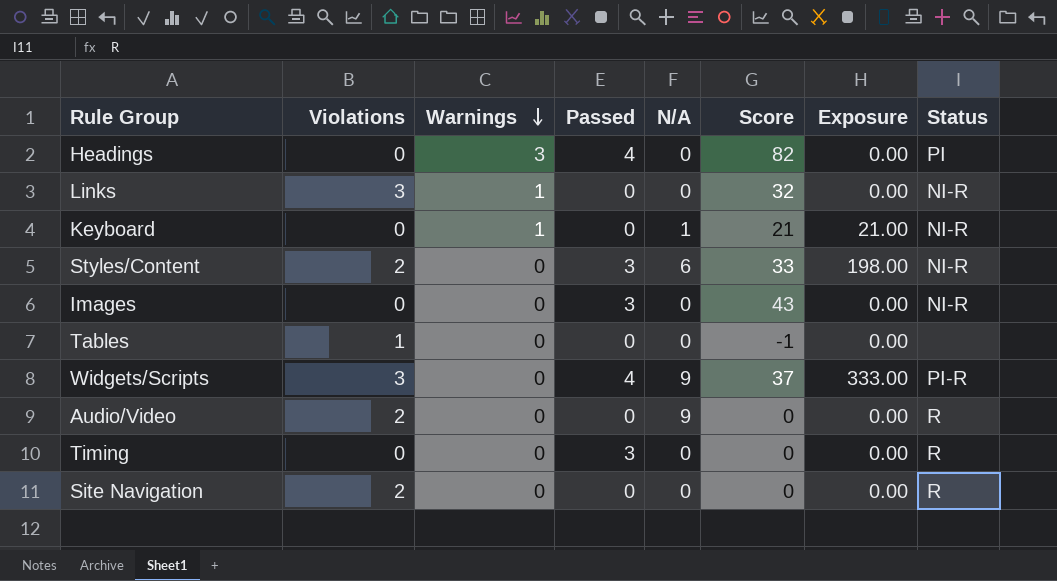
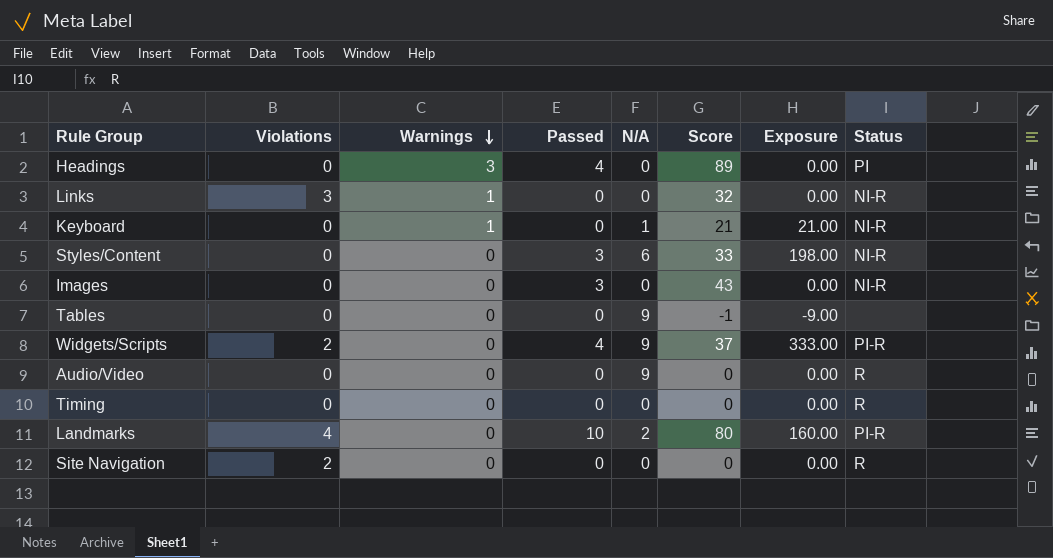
Headings | Score: 82 -> 89
Styles/Content | Violations: 2 -> 0
Tables | Violations: 1 -> 0
Tables | N/A: 0 -> 9
Tables | Exposure: 0.00 -> -9.00
Widgets/Scripts | Violations: 3 -> 2
Audio/Video | Violations: 2 -> 0
Timing | Passed: 3 -> 0
row Landmarks: none -> 4 | 0 | 10 | 2 | 80 | 160.00 | PI-R

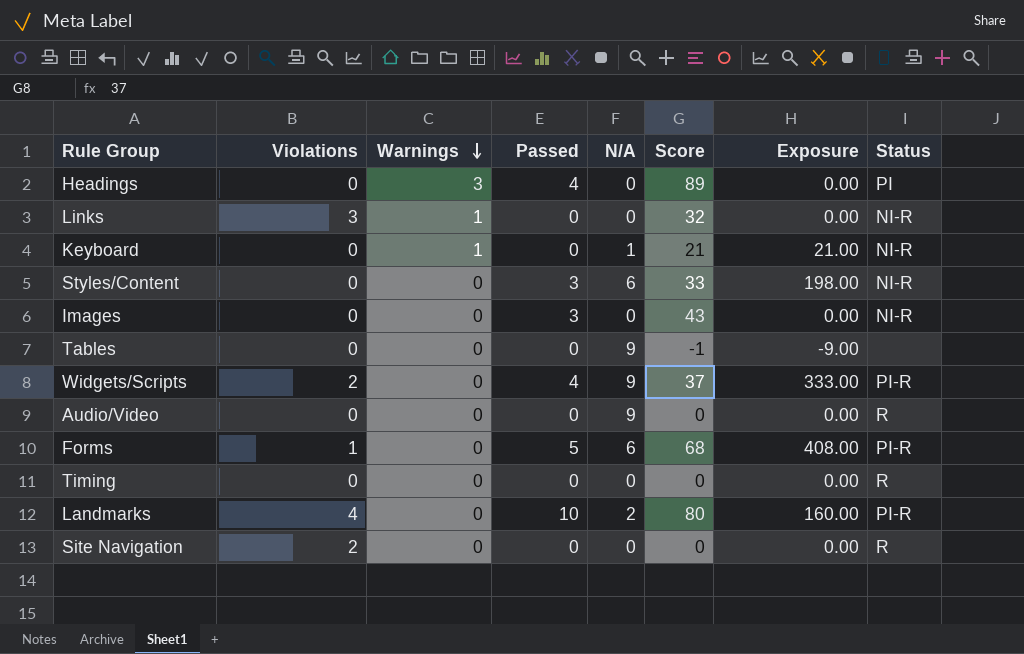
row Forms: none -> 1 | 0 | 5 | 6 | 68 | 408.00 | PI-R

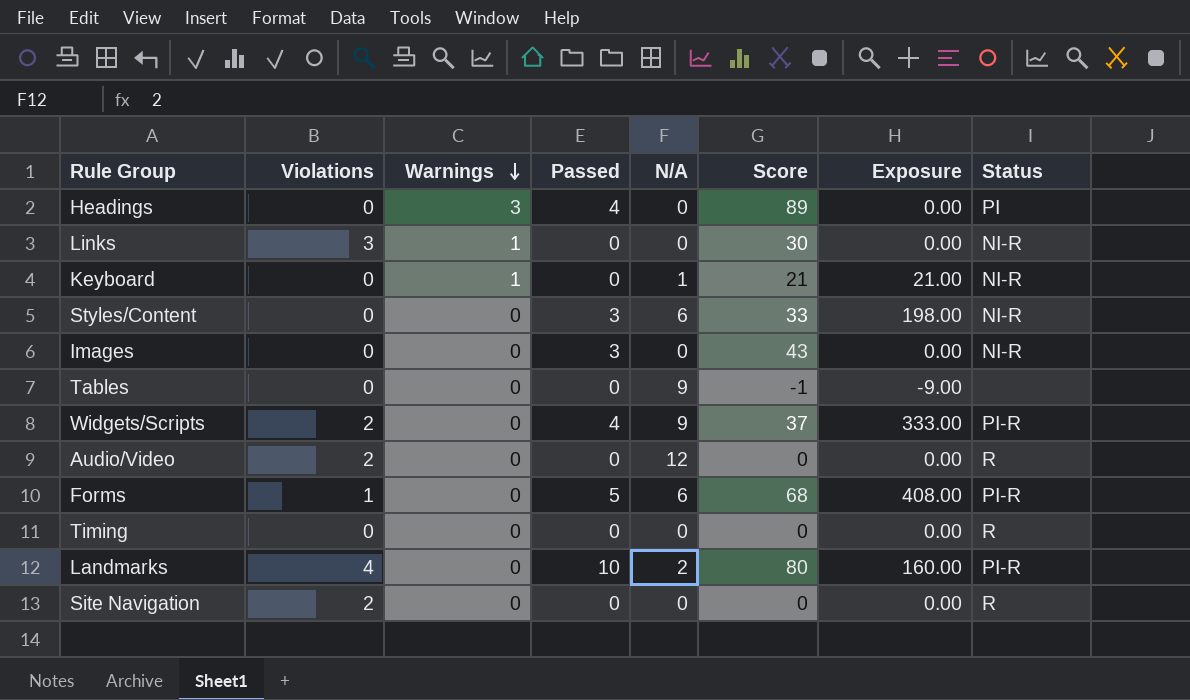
Links | Score: 32 -> 30
Audio/Video | Violations: 0 -> 2
Audio/Video | N/A: 9 -> 12

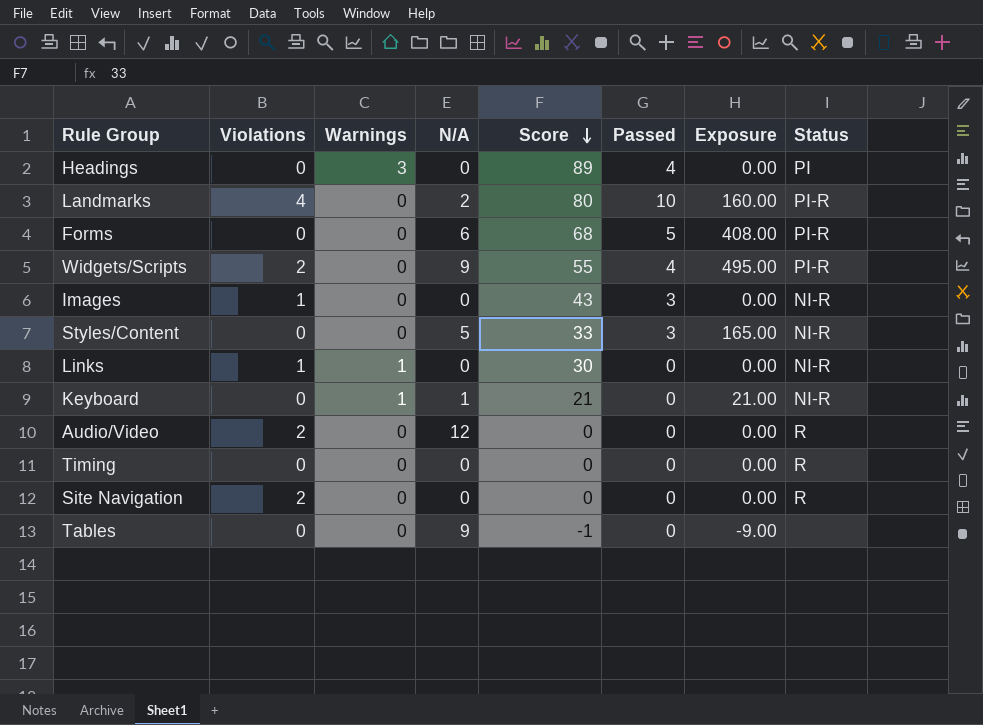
row order: Warnings descending -> Score descending
column Passed | position: 4 -> 6
Forms | Violations: 1 -> 0
Widgets/Scripts | Score: 37 -> 55
Widgets/Scripts | Exposure: 333.00 -> 495.00
Images | Violations: 0 -> 1
Styles/Content | N/A: 6 -> 5
Styles/Content | Exposure: 198.00 -> 165.00
Links | Violations: 3 -> 1

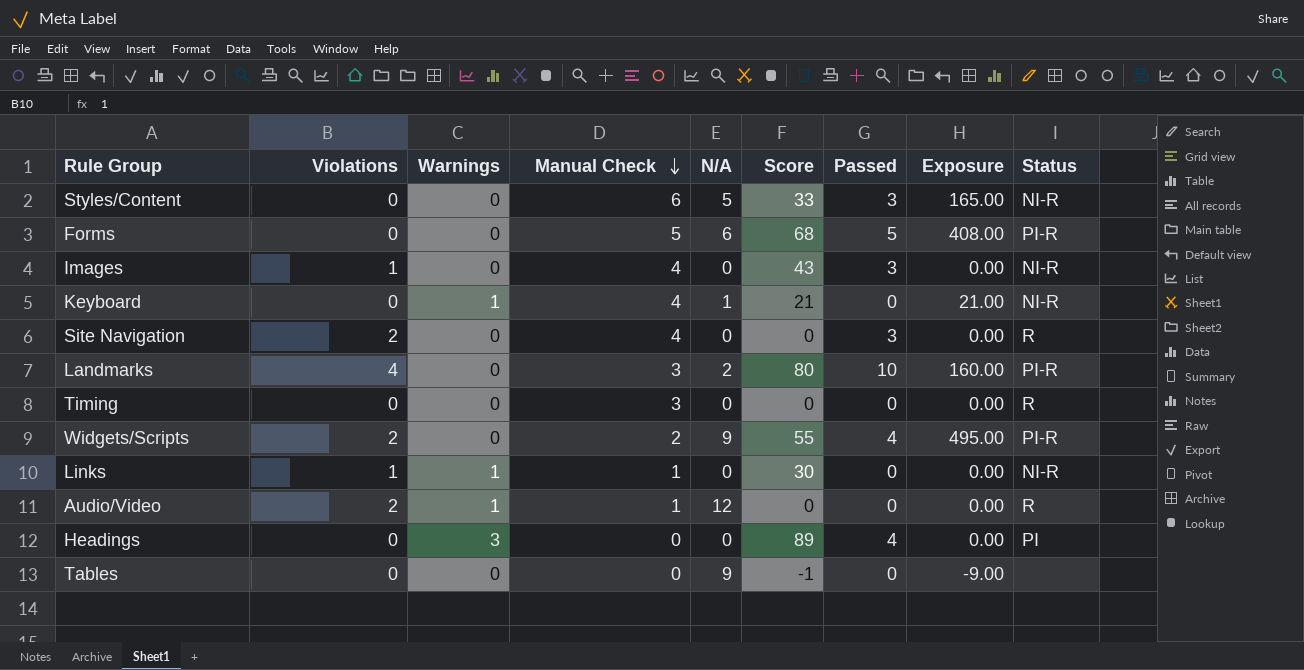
row order: Score descending -> Manual Check descending
column Manual Check | position: none -> 4
Site Navigation | Passed: 0 -> 3
Audio/Video | Warnings: 0 -> 1

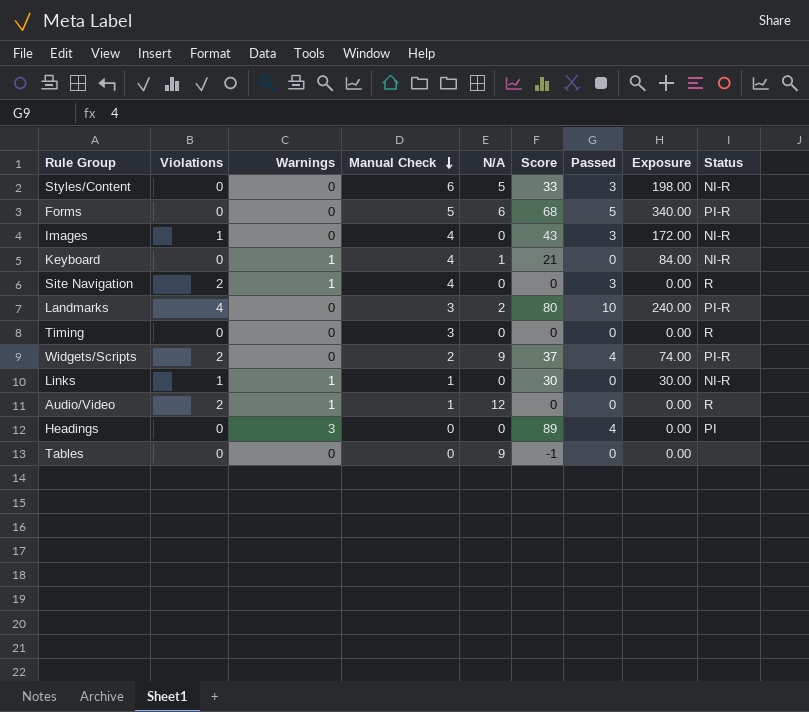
column Exposure | formula: [N/A] * [Score] -> [Manual Check] * [Score]
Site Navigation | Warnings: 0 -> 1
Widgets/Scripts | Score: 55 -> 37

